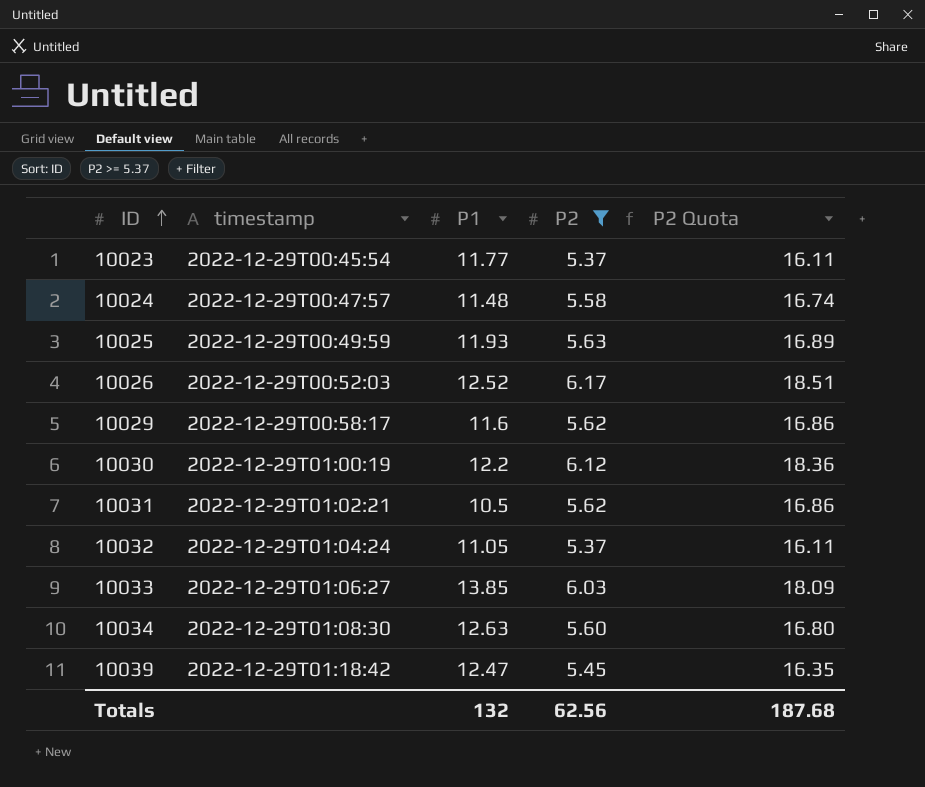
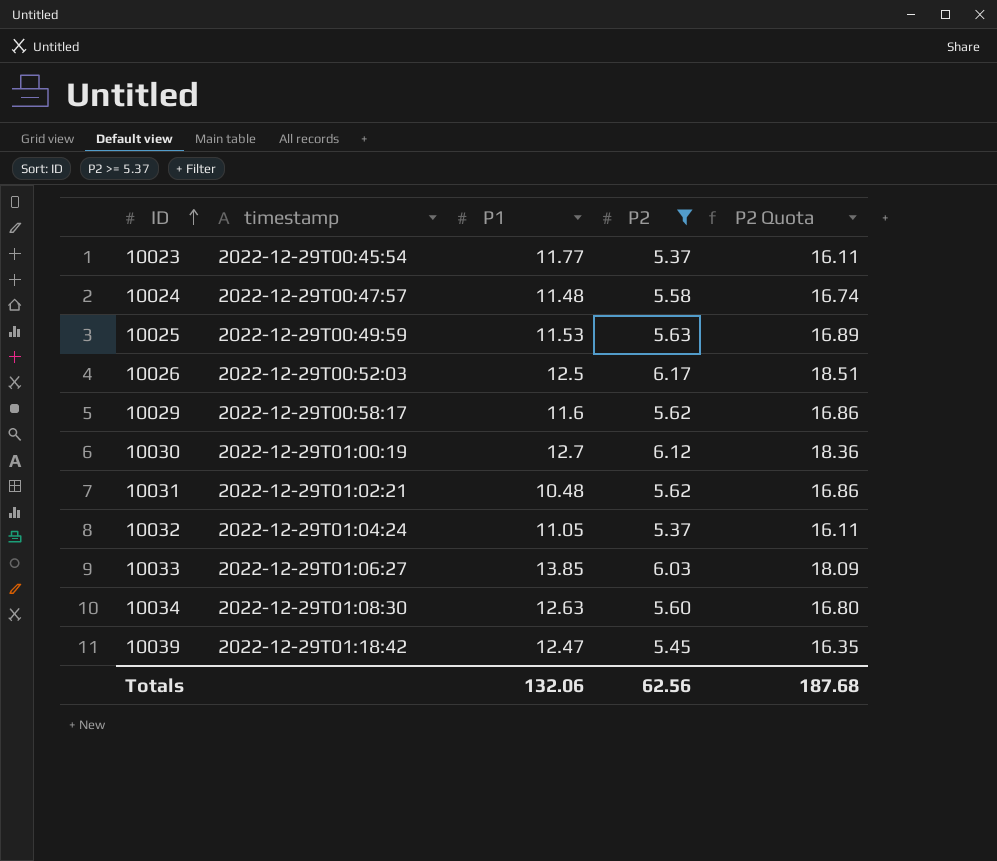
10025 | P1: 11.93 -> 11.53
10026 | P1: 12.52 -> 12.5
10030 | P1: 12.2 -> 12.7
10031 | P1: 10.5 -> 10.48
Totals | P1: 132 -> 132.06

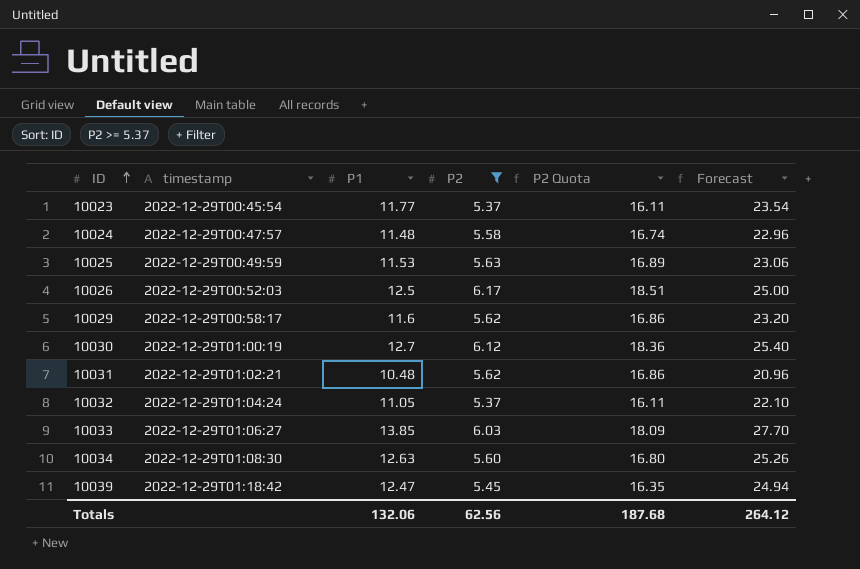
column Forecast | formula: none -> [P1] * 2

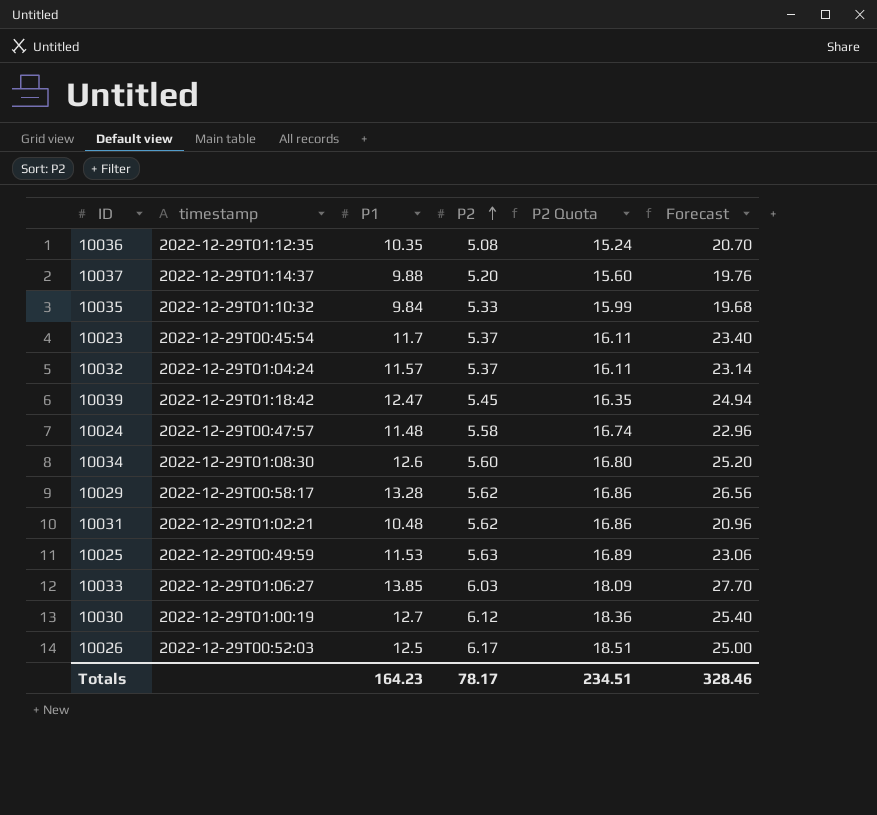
filter: P2 >= 5.37 -> none
row order: ID ascending -> P2 ascending
10023 | P1: 11.77 -> 11.7
10023 | Forecast: 23.54 -> 23.40
10032 | P1: 11.05 -> 11.57
10032 | Forecast: 22.10 -> 23.14
10034 | P1: 12.63 -> 12.6
10034 | Forecast: 25.26 -> 25.20
10029 | P1: 11.6 -> 13.28
10029 | Forecast: 23.20 -> 26.56
Totals | P1: 132.06 -> 164.23
Totals | P2: 62.56 -> 78.17
Totals | P2 Quota: 187.68 -> 234.51
Totals | Forecast: 264.12 -> 328.46

